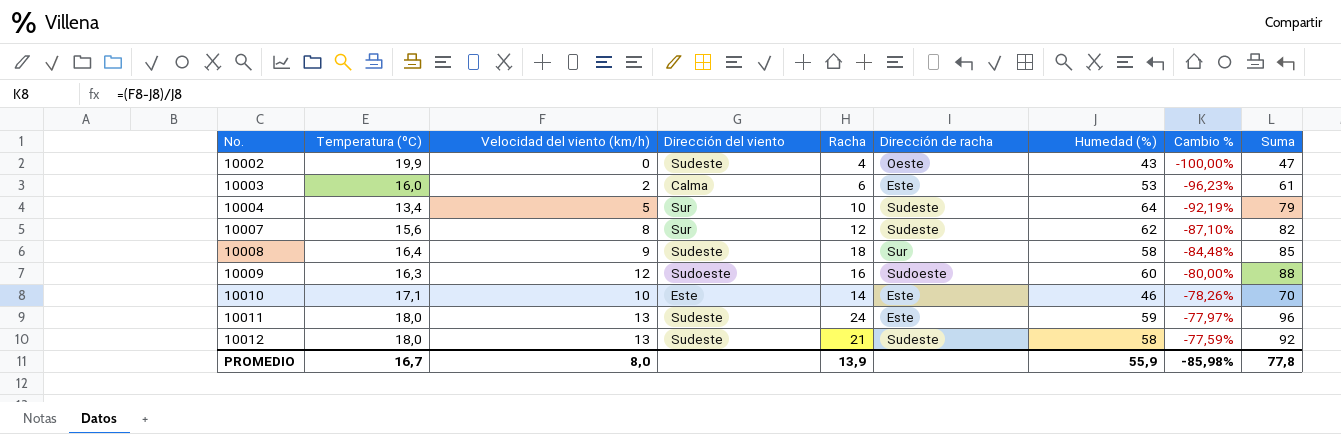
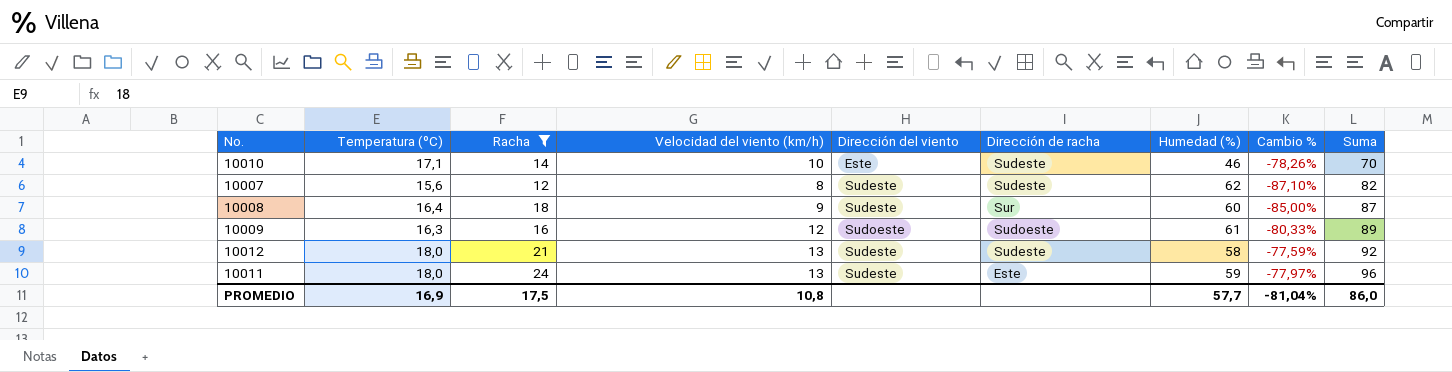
filter: none -> Racha >= 12
row order: No. ascending -> Suma ascending
column Racha | position: 5 -> 3
10010 | Dirección de racha: Este -> Sudeste
10007 | Dirección del viento: Sur -> Sudeste
10008 | Humedad (%): 58 -> 60
10008 | Cambio %: -84,48% -> -85,00%
10008 | Suma: 85 -> 87
10009 | Humedad (%): 60 -> 61
10009 | Cambio %: -80,00% -> -80,33%
10009 | Suma: 88 -> 89
PROMEDIO | Temperatura (ºC): 16,7 -> 16,9
PROMEDIO | Racha: 13,9 -> 17,5
PROMEDIO | Velocidad del viento (km/h): 8,0 -> 10,8
PROMEDIO | Humedad (%): 55,9 -> 57,7
PROMEDIO | Cambio %: -85,98% -> -81,04%
PROMEDIO | Suma: 77,8 -> 86,0

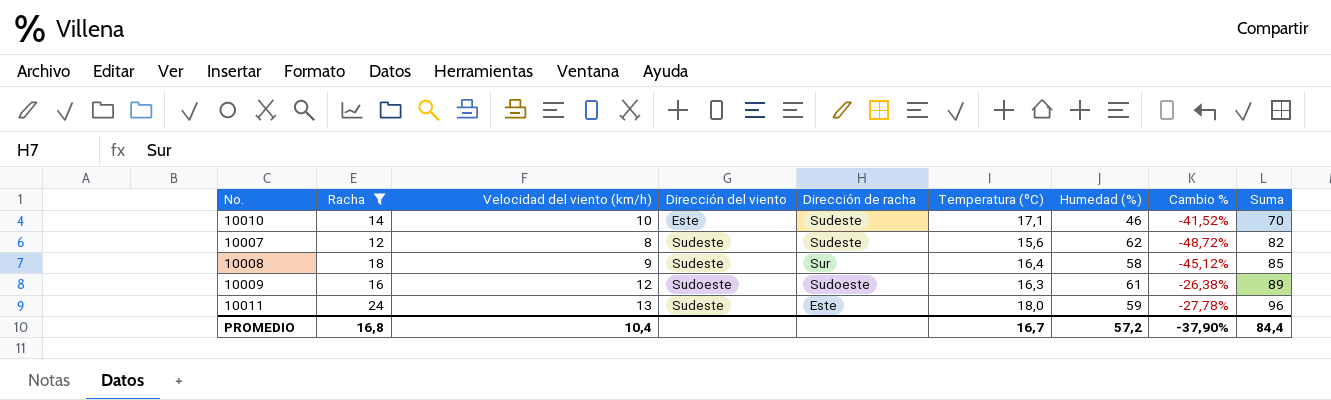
column Temperatura (ºC) | position: 2 -> 6
column Cambio % | formula: ([Velocidad del viento (km/h)] - [Humedad (%)]) / [Humedad (%)] -> ([Velocidad del viento (km/h)] - [Temperatura (ºC)]) / [Temperatura (ºC)]
row 10012: 18,0 | 21 | 13 | Sudeste | Sudeste | 58 | -77,59% | 92 -> none
10008 | Humedad (%): 60 -> 58
10008 | Suma: 87 -> 85
PROMEDIO | Racha: 17,5 -> 16,8
PROMEDIO | Velocidad del viento (km/h): 10,8 -> 10,4
PROMEDIO | Temperatura (ºC): 16,9 -> 16,7
PROMEDIO | Humedad (%): 57,7 -> 57,2
PROMEDIO | Cambio %: -81,04% -> -37,90%
PROMEDIO | Suma: 86,0 -> 84,4

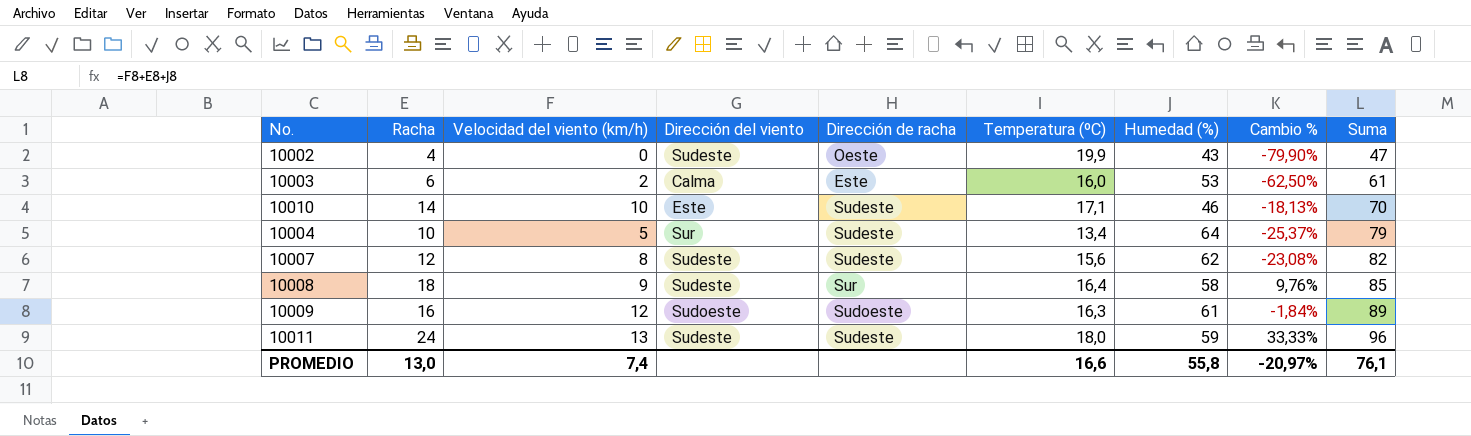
filter: Racha >= 12 -> none
column Cambio % | formula: ([Velocidad del viento (km/h)] - [Temperatura (ºC)]) / [Temperatura (ºC)] -> ([Racha] - [Temperatura (ºC)]) / [Temperatura (ºC)]
10011 | Dirección de racha: Este -> Sudeste
PROMEDIO | Racha: 16,8 -> 13,0
PROMEDIO | Velocidad del viento (km/h): 10,4 -> 7,4
PROMEDIO | Temperatura (ºC): 16,7 -> 16,6
PROMEDIO | Humedad (%): 57,2 -> 55,8
PROMEDIO | Cambio %: -37,90% -> -20,97%
PROMEDIO | Suma: 84,4 -> 76,1

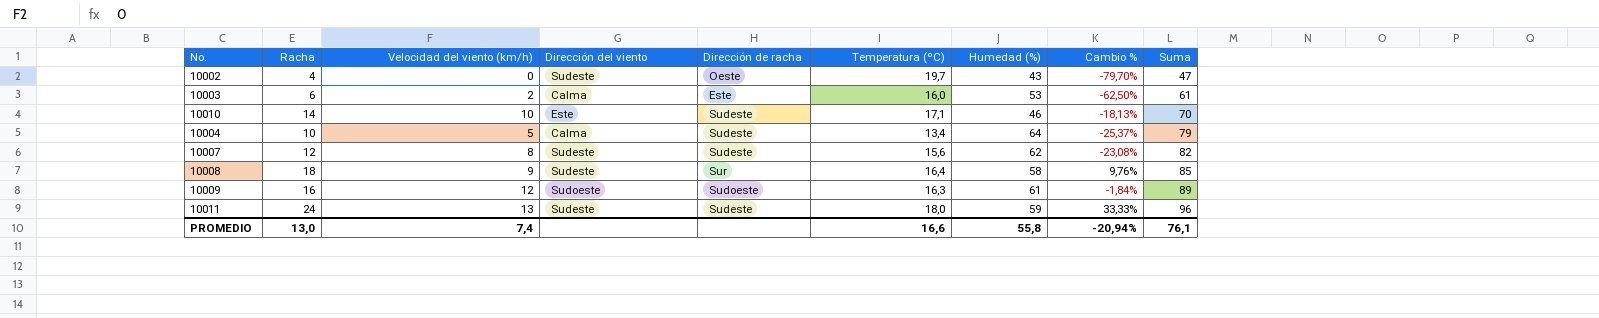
10002 | Temperatura (ºC): 19,9 -> 19,7
10002 | Cambio %: -79,90% -> -79,70%
10004 | Dirección del viento: Sur -> Calma
PROMEDIO | Cambio %: -20,97% -> -20,94%

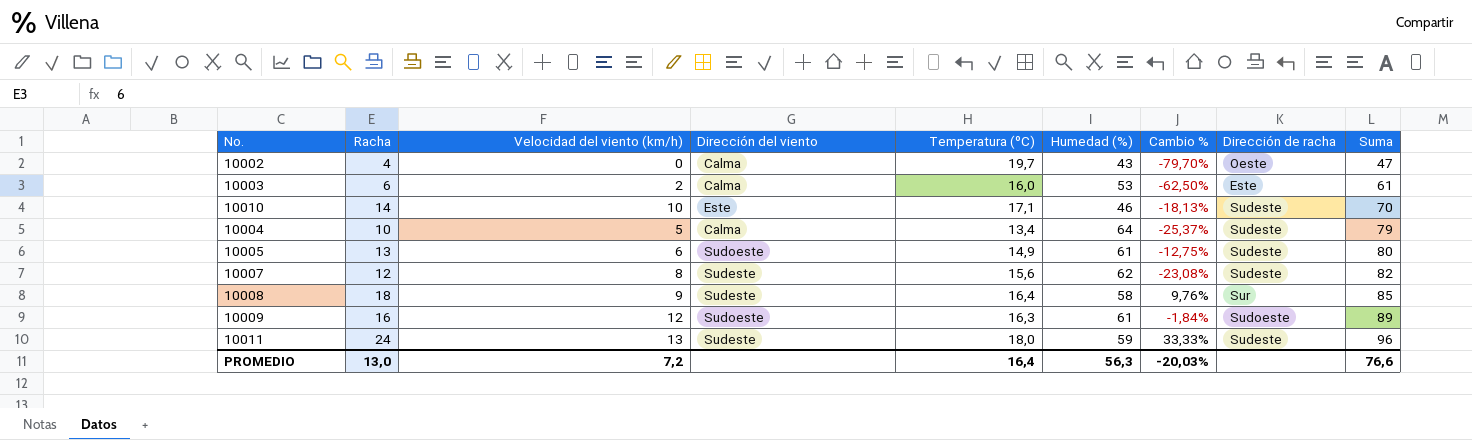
column Dirección de racha | position: 5 -> 8
10002 | Dirección del viento: Sudeste -> Calma
row 10005: none -> 13 | 6 | Sudoeste | 14,9 | 61 | -12,75% | Sudeste | 80
PROMEDIO | Velocidad del viento (km/h): 7,4 -> 7,2
PROMEDIO | Temperatura (ºC): 16,6 -> 16,4
PROMEDIO | Humedad (%): 55,8 -> 56,3
PROMEDIO | Cambio %: -20,94% -> -20,03%
PROMEDIO | Suma: 76,1 -> 76,6

